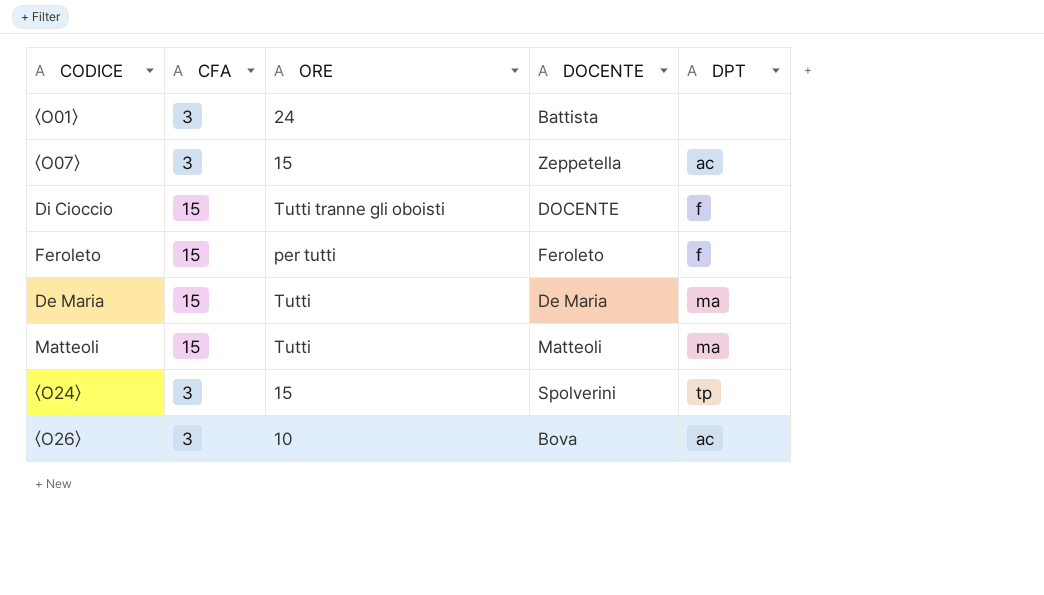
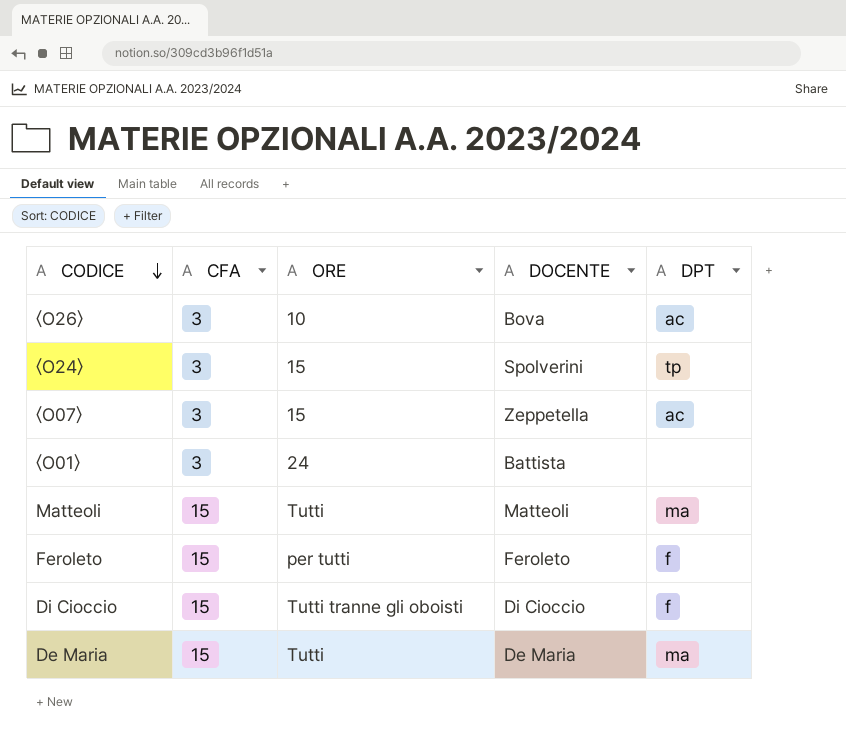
row order: none -> CODICE descending
Di Cioccio | DOCENTE: DOCENTE -> Di Cioccio

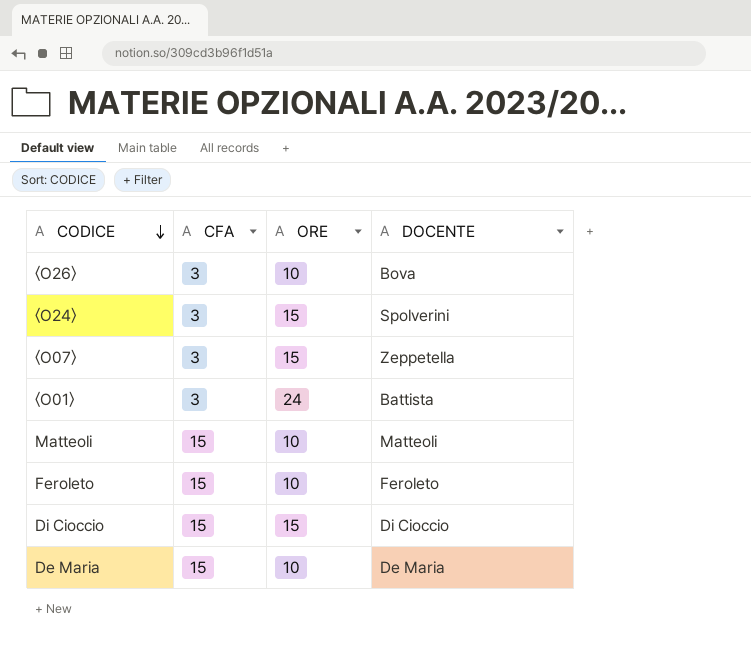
column DPT | position: 5 -> none
Matteoli | ORE: Tutti -> 10
Feroleto | ORE: per tutti -> 10
Di Cioccio | ORE: Tutti tranne gli oboisti -> 15
De Maria | ORE: Tutti -> 10

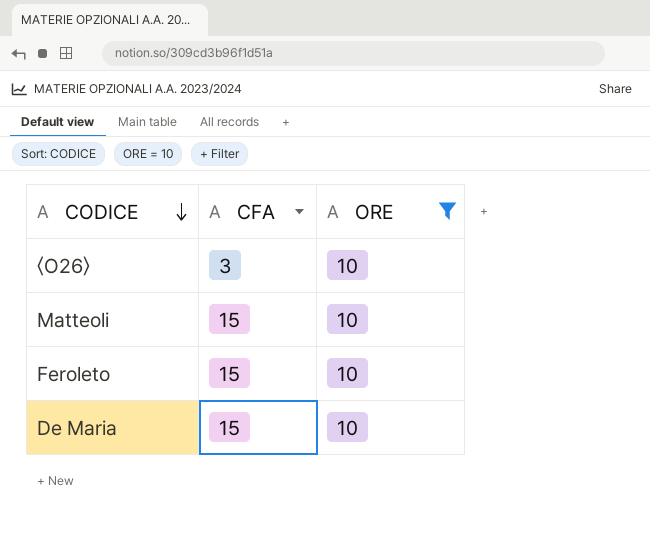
filter: none -> ORE = 10
column DOCENTE | position: 4 -> none

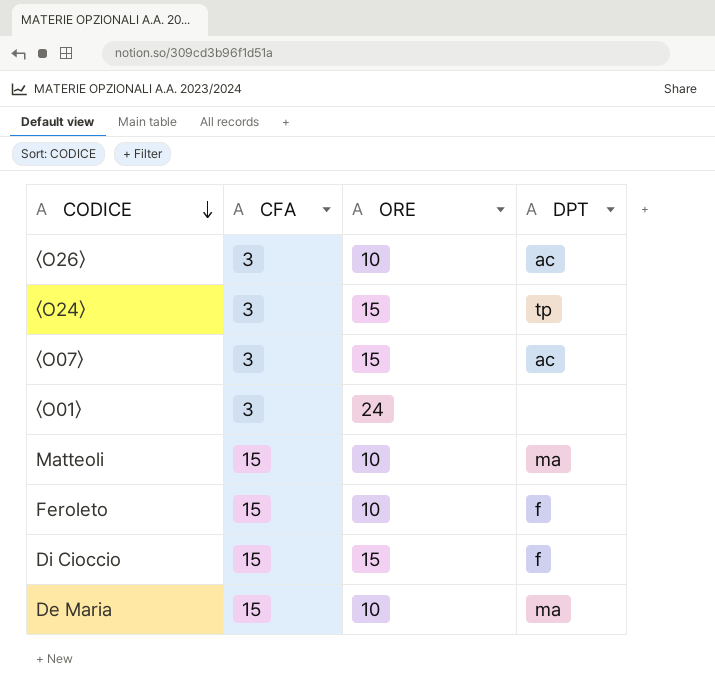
filter: ORE = 10 -> none
column DPT | position: none -> 4

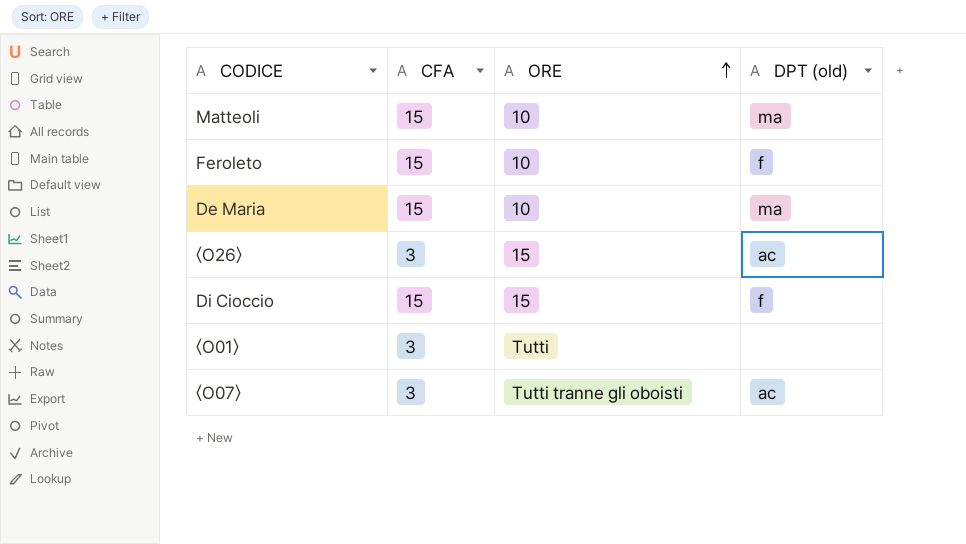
row order: CODICE descending -> ORE ascending
column name: DPT -> DPT (old)
row 〈O24〉: 3 | 15 | tp -> none
〈O26〉 | ORE: 10 -> 15
〈O01〉 | ORE: 24 -> Tutti
〈O07〉 | ORE: 15 -> Tutti tranne gli oboisti

